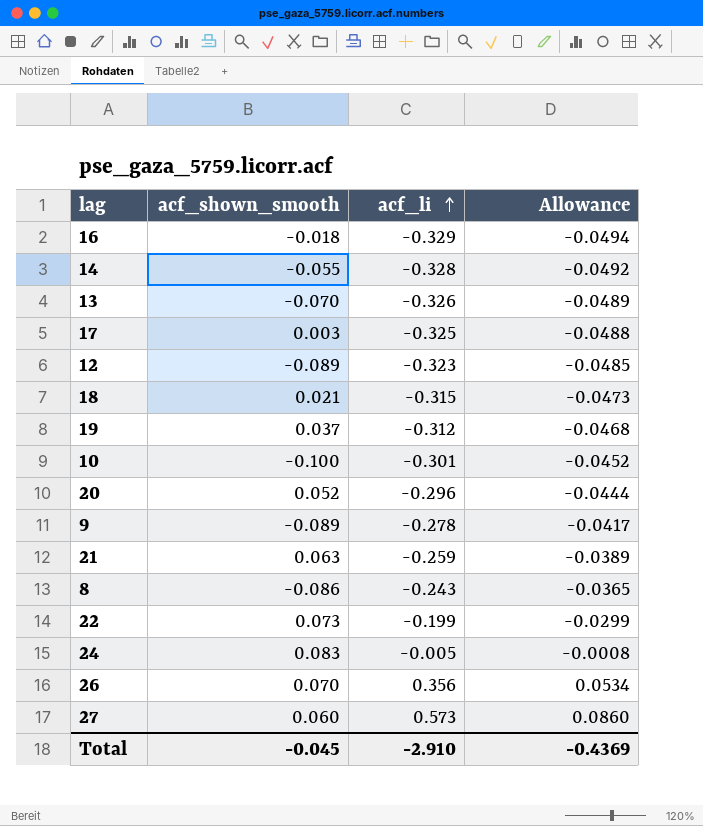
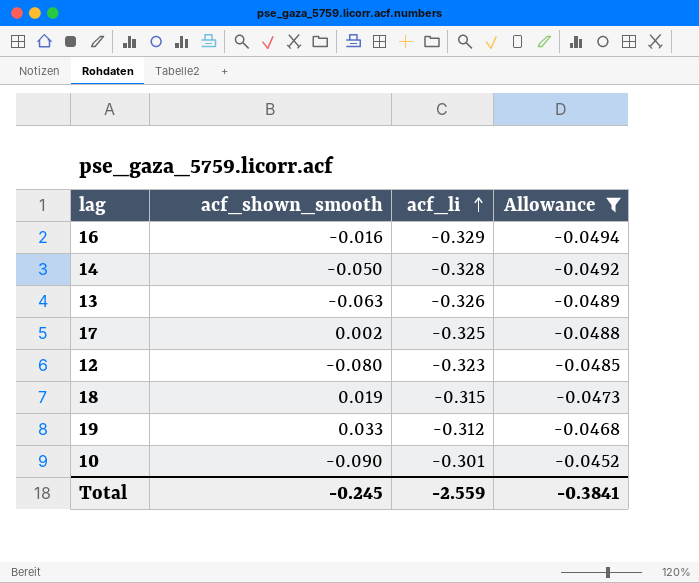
filter: none -> Allowance <= -0.0452
16 | acf_shown_smooth: -0.018 -> -0.016
14 | acf_shown_smooth: -0.055 -> -0.050
13 | acf_shown_smooth: -0.070 -> -0.063
17 | acf_shown_smooth: 0.003 -> 0.002
12 | acf_shown_smooth: -0.089 -> -0.080
18 | acf_shown_smooth: 0.021 -> 0.019
19 | acf_shown_smooth: 0.037 -> 0.033
10 | acf_shown_smooth: -0.100 -> -0.090
Total | acf_shown_smooth: -0.045 -> -0.245
Total | acf_li: -2.910 -> -2.559
Total | Allowance: -0.4369 -> -0.3841

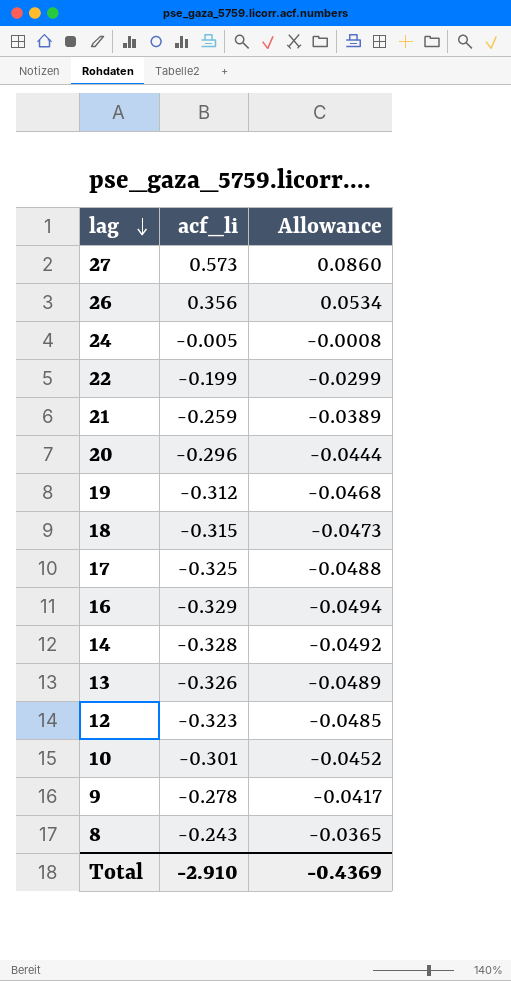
filter: Allowance <= -0.0452 -> none
row order: acf_li ascending -> lag descending
column acf_shown_smooth | position: 2 -> none
Total | acf_li: -2.559 -> -2.910
Total | Allowance: -0.3841 -> -0.4369

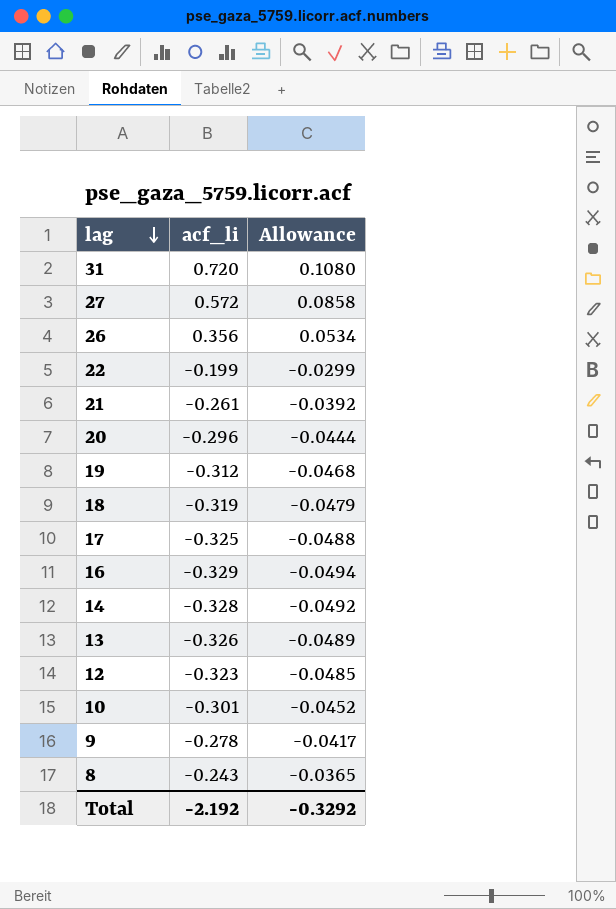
row 24: -0.005 | -0.0008 -> none
row 31: none -> 0.720 | 0.1080
27 | acf_li: 0.573 -> 0.572
27 | Allowance: 0.0860 -> 0.0858
21 | acf_li: -0.259 -> -0.261
21 | Allowance: -0.0389 -> -0.0392
18 | acf_li: -0.315 -> -0.319
18 | Allowance: -0.0473 -> -0.0479
Total | acf_li: -2.910 -> -2.192
Total | Allowance: -0.4369 -> -0.3292

